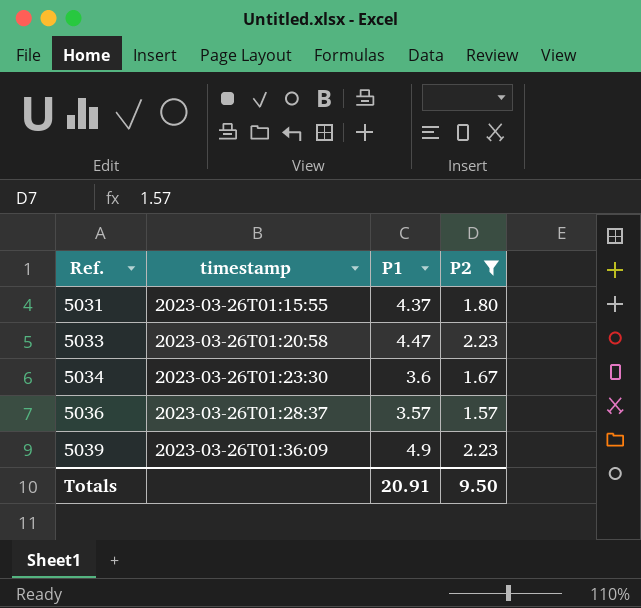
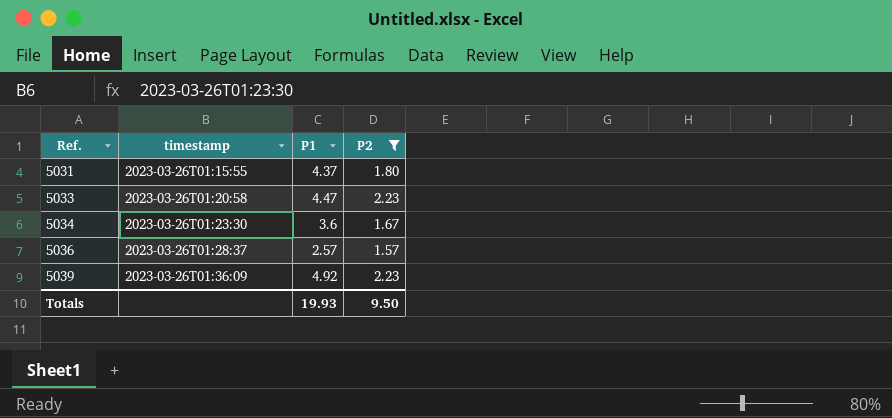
5036 | P1: 3.57 -> 2.57
5039 | P1: 4.9 -> 4.92
Totals | P1: 20.91 -> 19.93

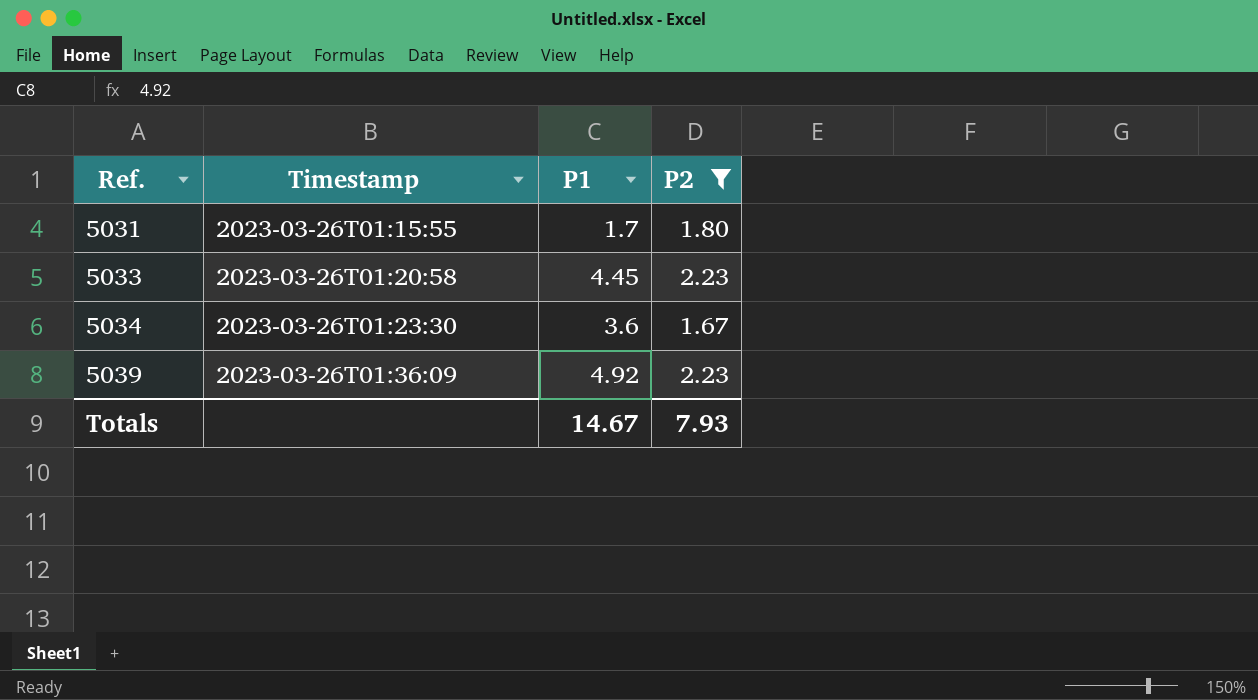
column name: timestamp -> Timestamp
row 5036: 2023-03-26T01:28:37 | 2.57 | 1.57 -> none
5031 | P1: 4.37 -> 1.7
5033 | P1: 4.47 -> 4.45
Totals | P1: 19.93 -> 14.67
Totals | P2: 9.50 -> 7.93

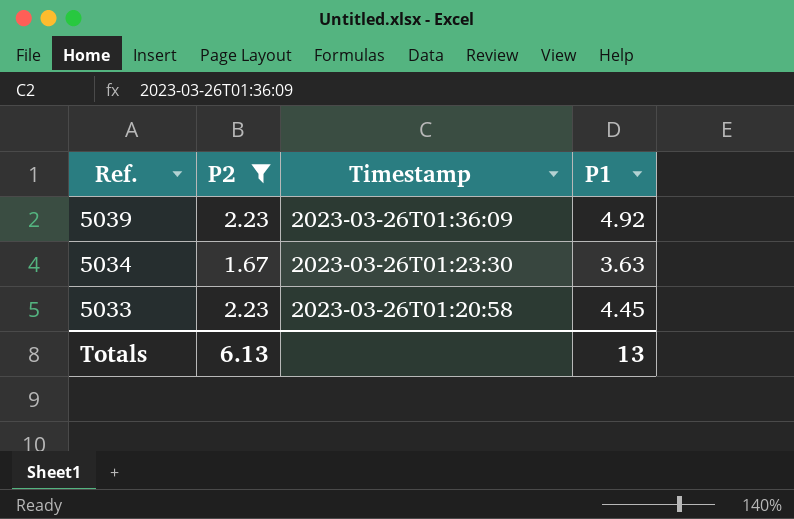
row order: Ref. ascending -> Ref. descending
column P2 | position: 4 -> 2
row 5031: 2023-03-26T01:15:55 | 1.7 | 1.80 -> none
5034 | P1: 3.6 -> 3.63
Totals | P2: 7.93 -> 6.13
Totals | P1: 14.67 -> 13

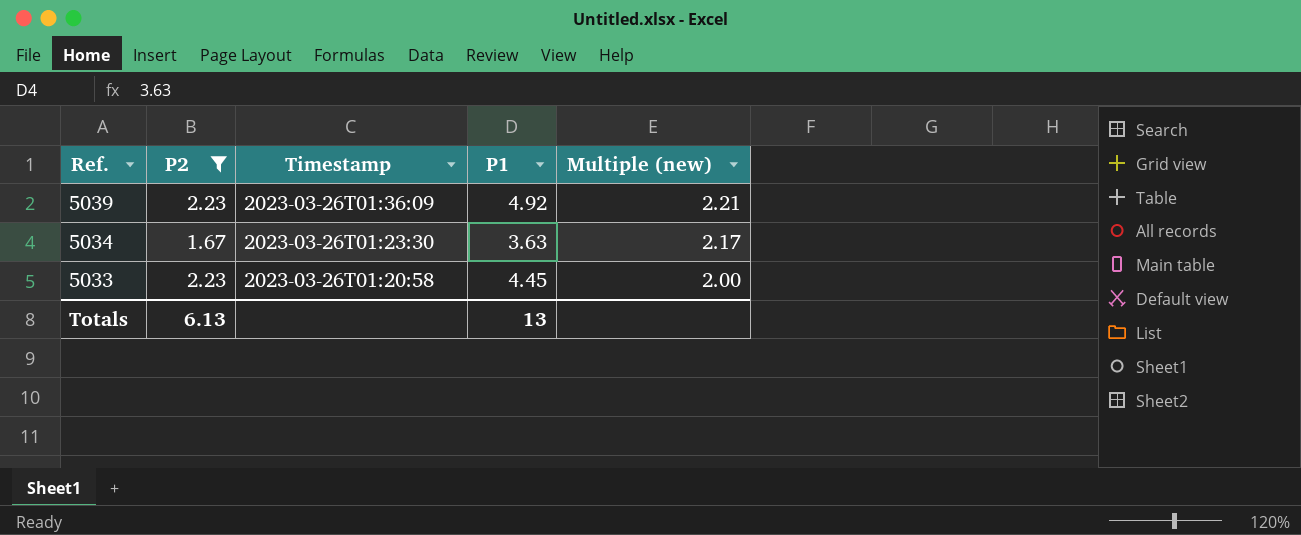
column Multiple (new) | formula: none -> [P1] / [P2]

